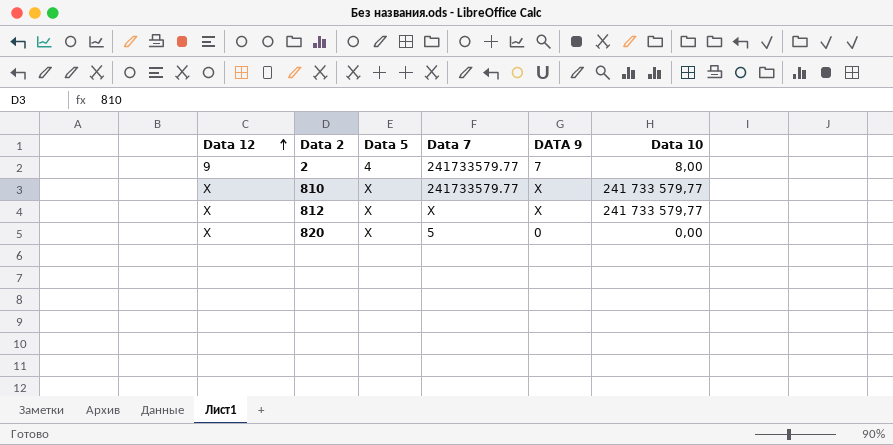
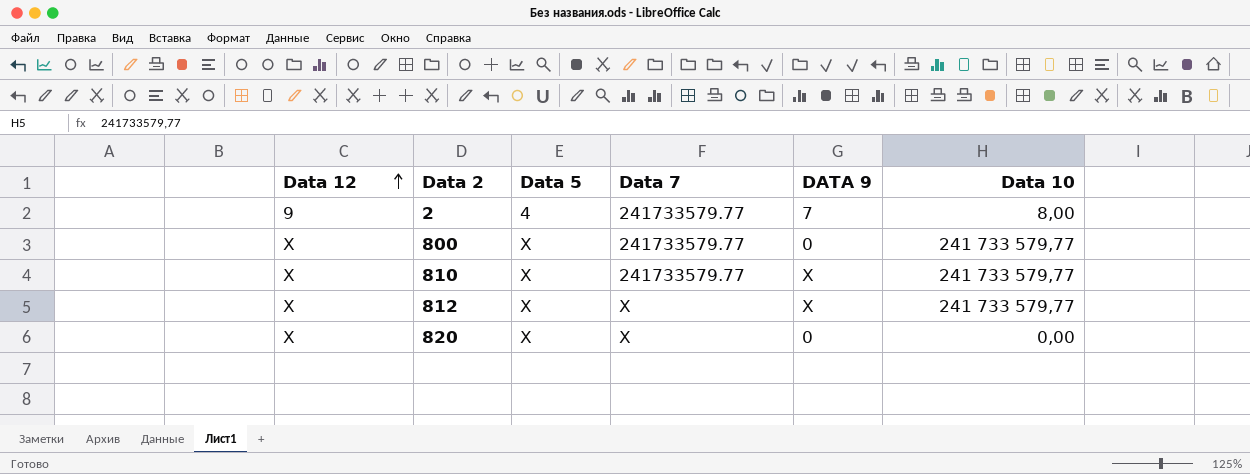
row 800: none -> X | X | 241733579.77 | 0 | 241 733 579,77
820 | Data 7: 5 -> X

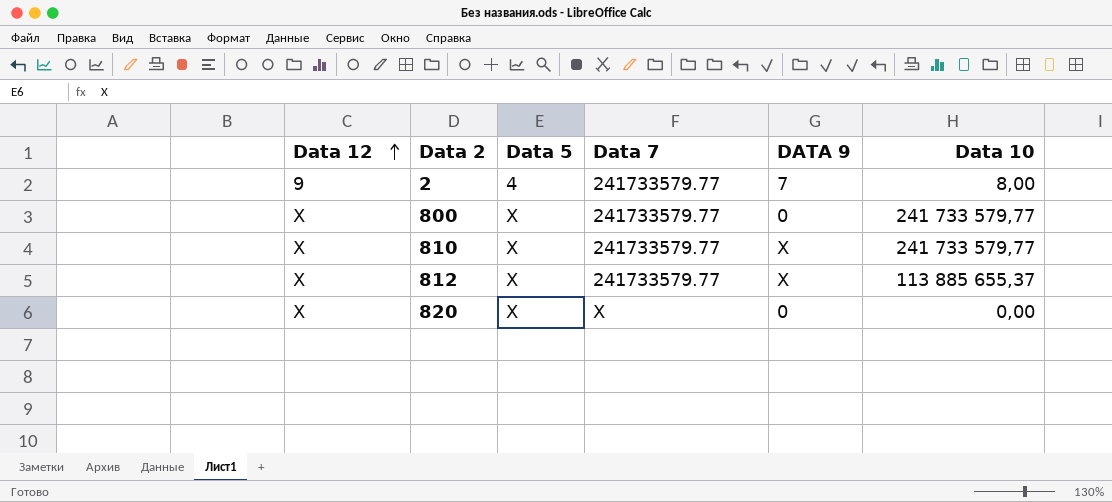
812 | Data 7: X -> 241733579.77
812 | Data 10: 241 733 579,77 -> 113 885 655,37

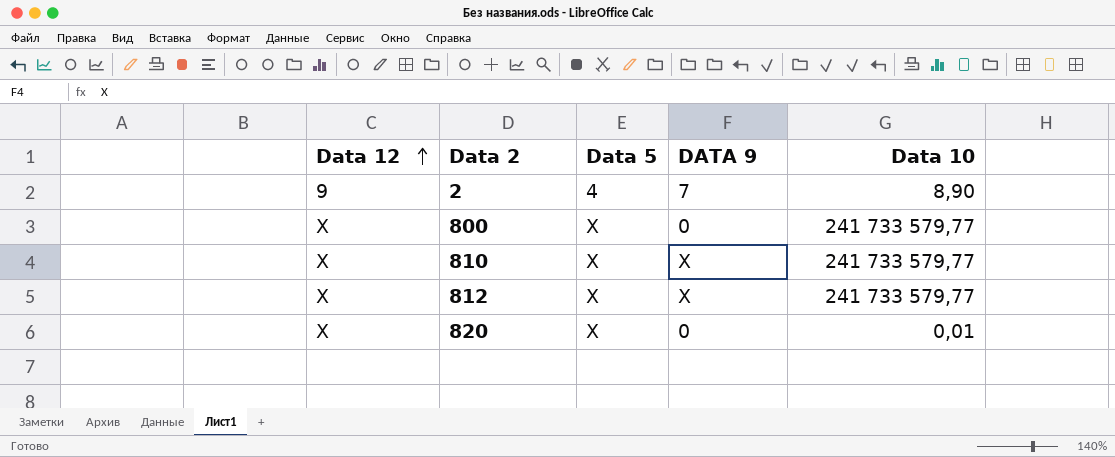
column Data 7 | position: 4 -> none
2 | Data 10: 8,00 -> 8,90
812 | Data 10: 113 885 655,37 -> 241 733 579,77
820 | Data 10: 0,00 -> 0,01

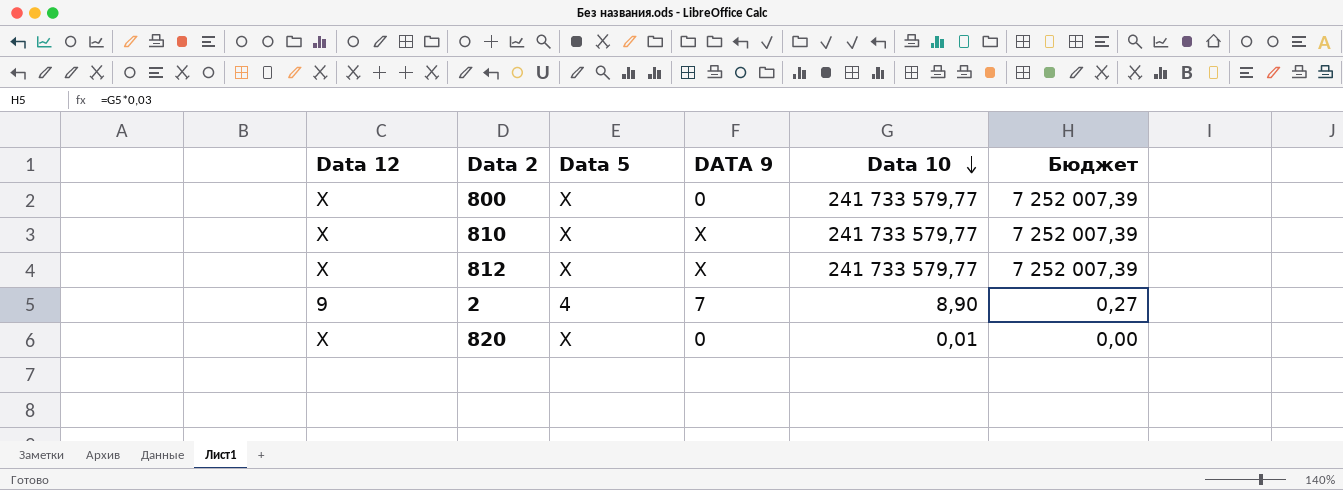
row order: Data 12 ascending -> Data 10 descending
column Бюджет | formula: none -> [Data 10] * 0,03

